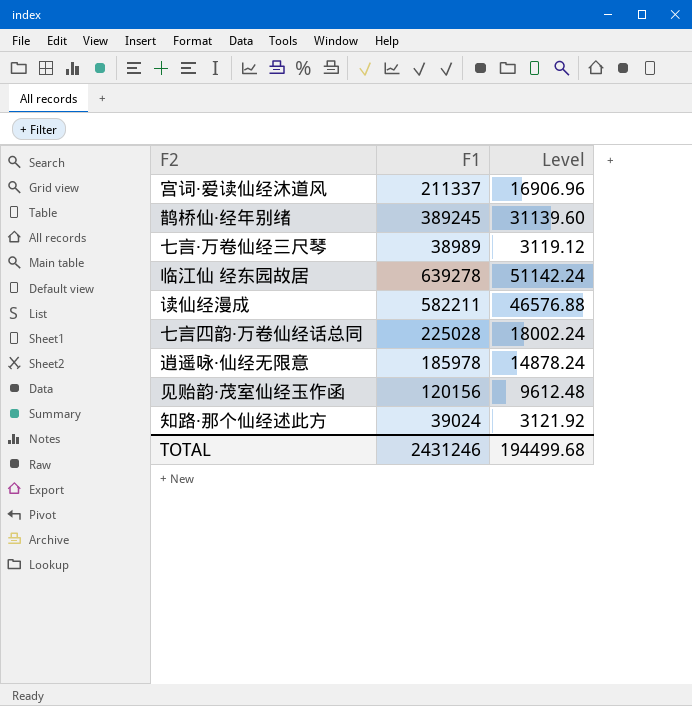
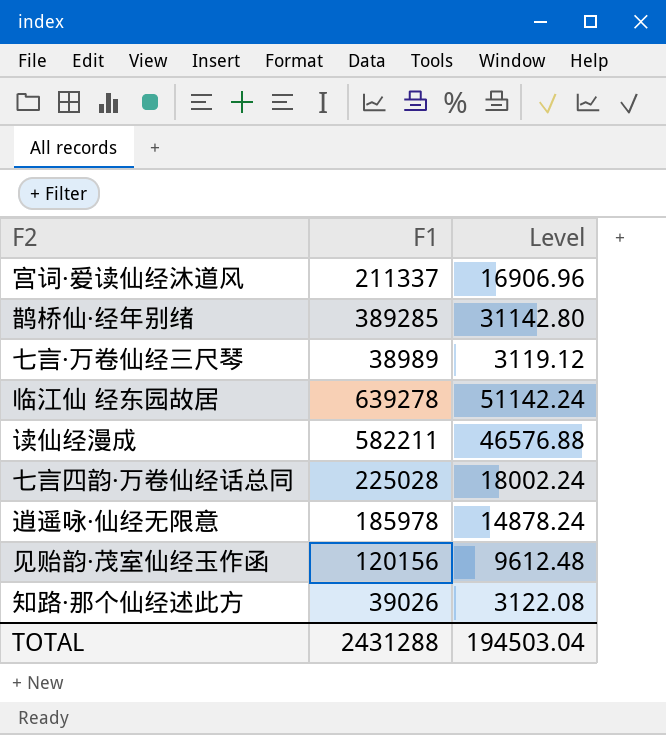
鹊桥仙·经年别绪 | F1: 389245 -> 389285
鹊桥仙·经年别绪 | Level: 31139.60 -> 31142.80
知路·那个仙经述此方 | F1: 39024 -> 39026
知路·那个仙经述此方 | Level: 3121.92 -> 3122.08
TOTAL | F1: 2431246 -> 2431288
TOTAL | Level: 194499.68 -> 194503.04

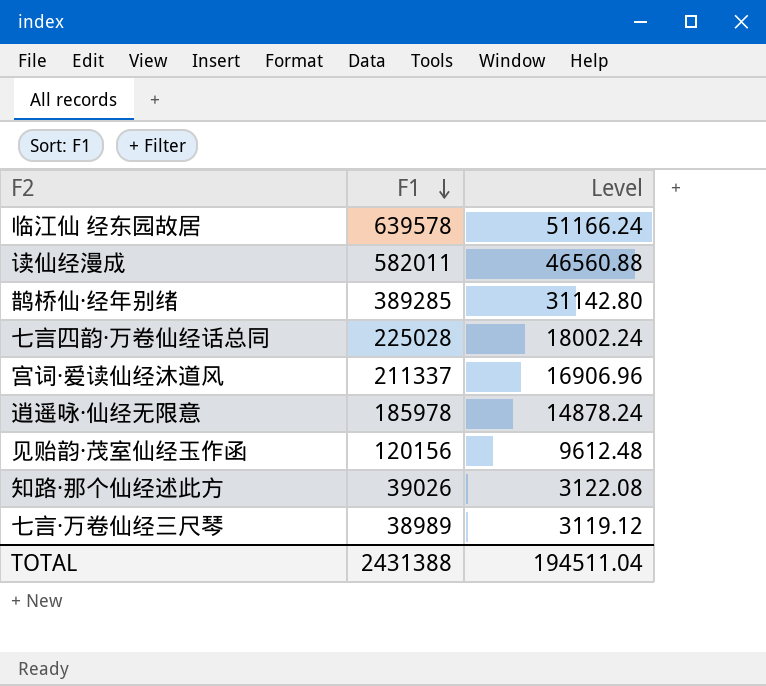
row order: none -> F1 descending
临江仙 经东园故居 | F1: 639278 -> 639578
临江仙 经东园故居 | Level: 51142.24 -> 51166.24
读仙经漫成 | F1: 582211 -> 582011
读仙经漫成 | Level: 46576.88 -> 46560.88
TOTAL | F1: 2431288 -> 2431388
TOTAL | Level: 194503.04 -> 194511.04

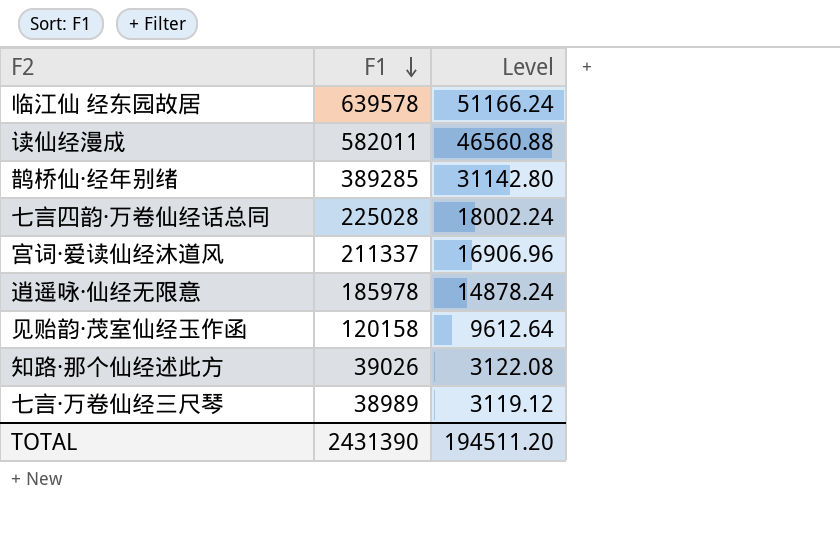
见贻韵·茂室仙经玉作函 | F1: 120156 -> 120158
见贻韵·茂室仙经玉作函 | Level: 9612.48 -> 9612.64
TOTAL | F1: 2431388 -> 2431390
TOTAL | Level: 194511.04 -> 194511.20

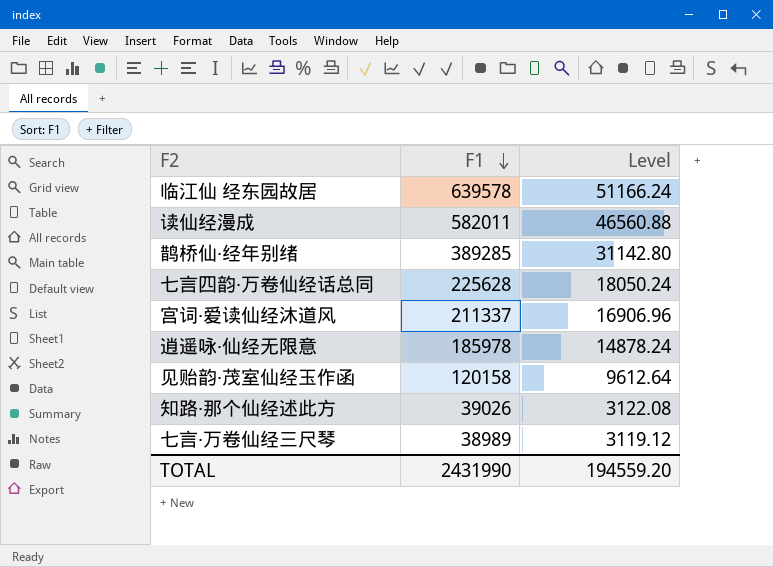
七言四韵·万卷仙经话总同 | F1: 225028 -> 225628
七言四韵·万卷仙经话总同 | Level: 18002.24 -> 18050.24
TOTAL | F1: 2431390 -> 2431990
TOTAL | Level: 194511.20 -> 194559.20

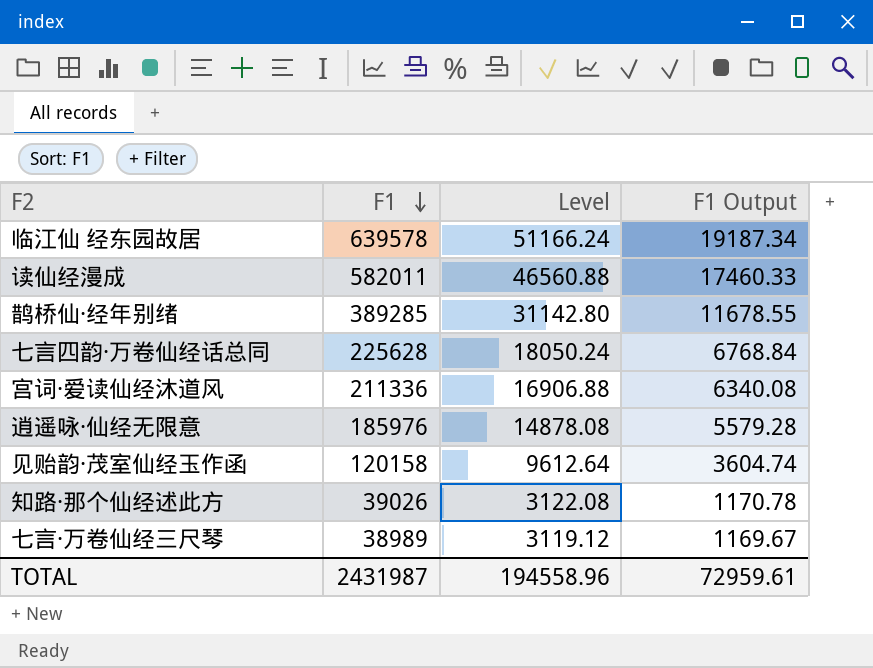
column F1 Output | formula: none -> [F1] * 0.03
宫词·爱读仙经沐道风 | F1: 211337 -> 211336
宫词·爱读仙经沐道风 | Level: 16906.96 -> 16906.88
逍遥咏·仙经无限意 | F1: 185978 -> 185976
逍遥咏·仙经无限意 | Level: 14878.24 -> 14878.08
TOTAL | F1: 2431990 -> 2431987
TOTAL | Level: 194559.20 -> 194558.96

